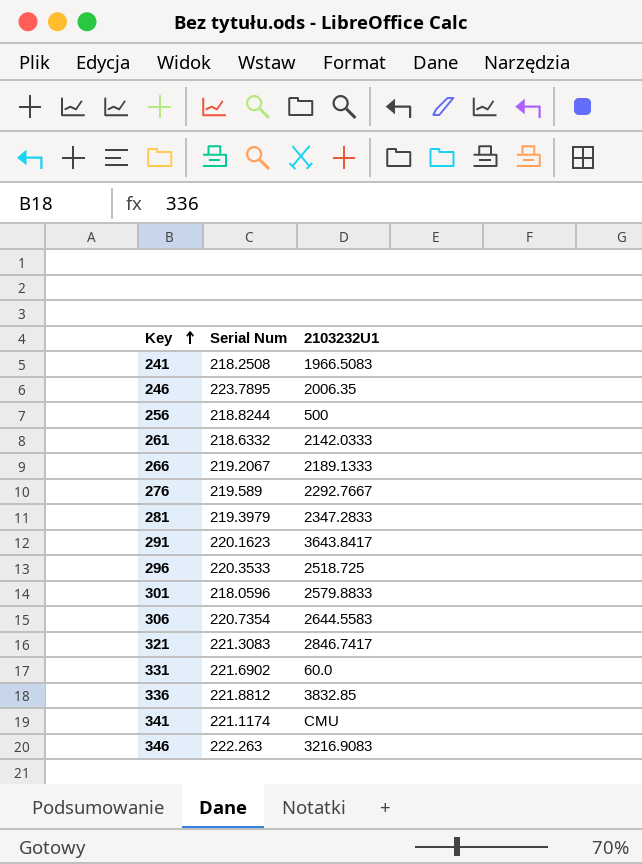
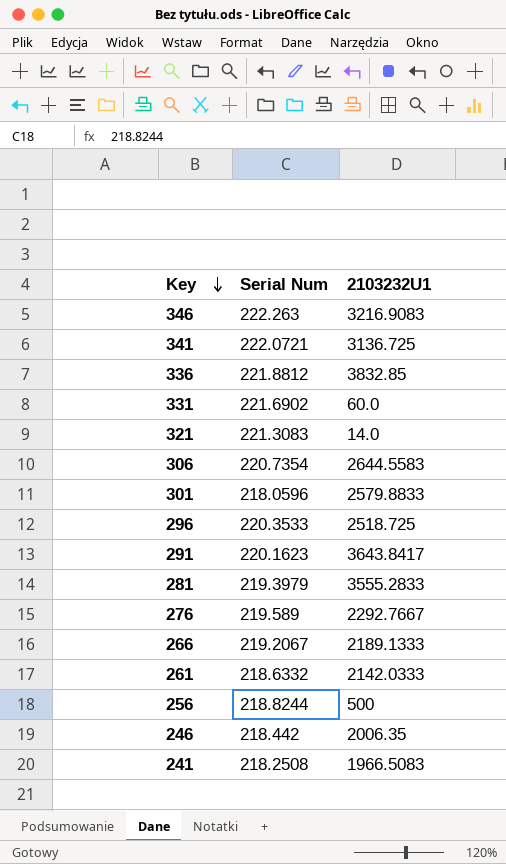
row order: Key ascending -> Key descending
341 | Serial Num: 221.1174 -> 222.0721
341 | 2103232U1: CMU -> 3136.725
321 | 2103232U1: 2846.7417 -> 14.0
281 | 2103232U1: 2347.2833 -> 3555.2833
246 | Serial Num: 223.7895 -> 218.442

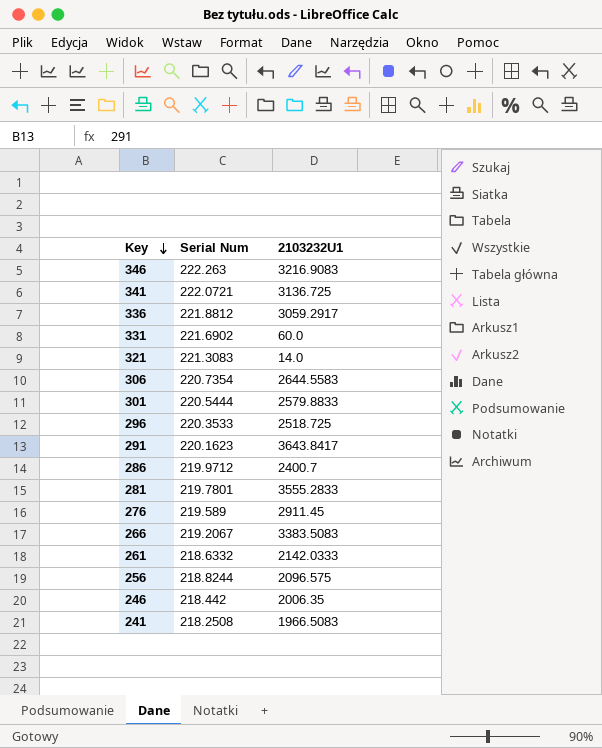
336 | 2103232U1: 3832.85 -> 3059.2917
301 | Serial Num: 218.0596 -> 220.5444
row 286: none -> 219.9712 | 2400.7
281 | Serial Num: 219.3979 -> 219.7801
276 | 2103232U1: 2292.7667 -> 2911.45
266 | 2103232U1: 2189.1333 -> 3383.5083
256 | 2103232U1: 500 -> 2096.575

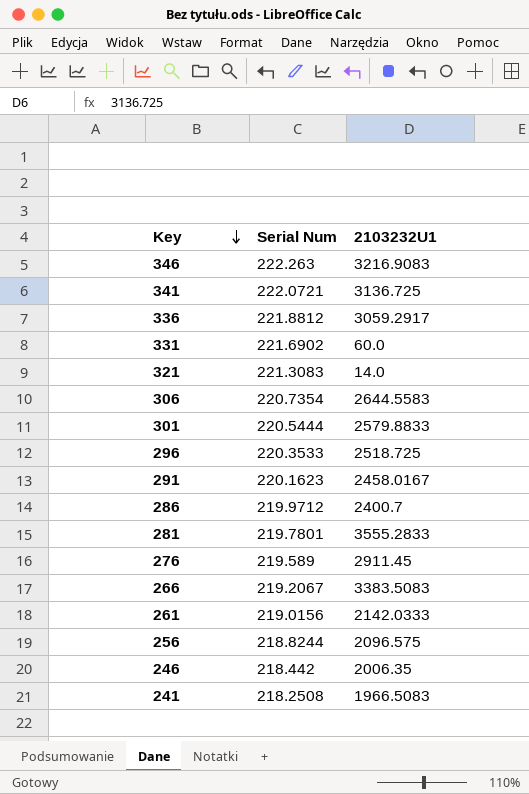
291 | 2103232U1: 3643.8417 -> 2458.0167
261 | Serial Num: 218.6332 -> 219.0156

